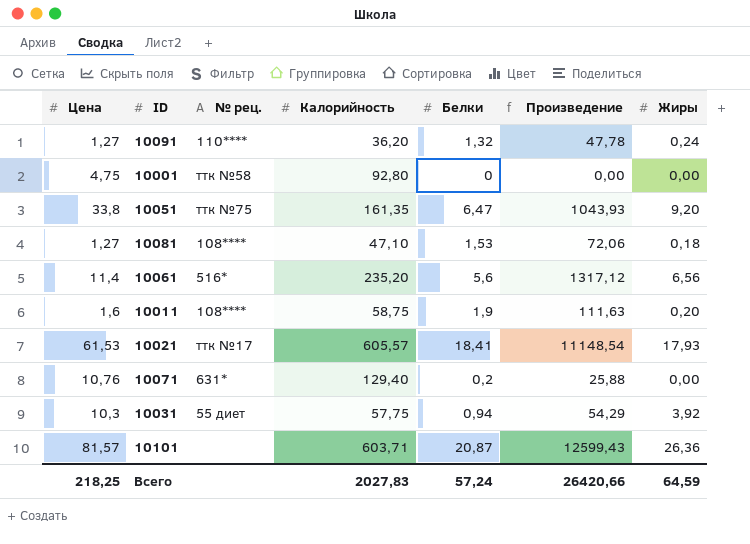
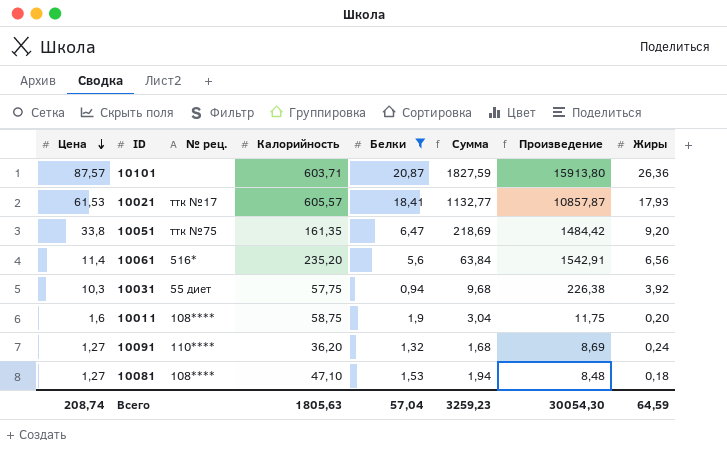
filter: none -> Белки >= 0,94
row order: none -> Цена descending
column Сумма | formula: none -> [Цена] * [Белки]
column Произведение | formula: [Калорийность] * [Белки] -> [Калорийность] * [Жиры]
10101 | Цена: 81,57 -> 87,57
Всего | Цена: 218,25 -> 208,74
Всего | Калорийность: 2027,83 -> 1805,63
Всего | Белки: 57,24 -> 57,04
Всего | Произведение: 26420,66 -> 30054,30

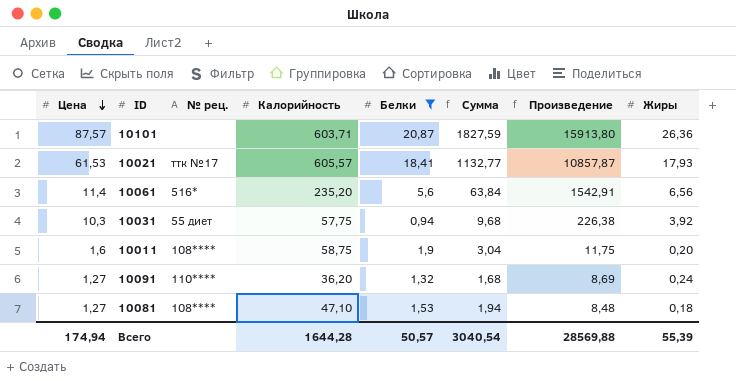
row 10051: 33,8 | ттк №75 | 161,35 | 6,47 | 218,69 | 1484,42 | 9,20 -> none
Всего | Цена: 208,74 -> 174,94
Всего | Калорийность: 1805,63 -> 1644,28
Всего | Белки: 57,04 -> 50,57
Всего | Сумма: 3259,23 -> 3040,54
Всего | Произведение: 30054,30 -> 28569,88
Всего | Жиры: 64,59 -> 55,39

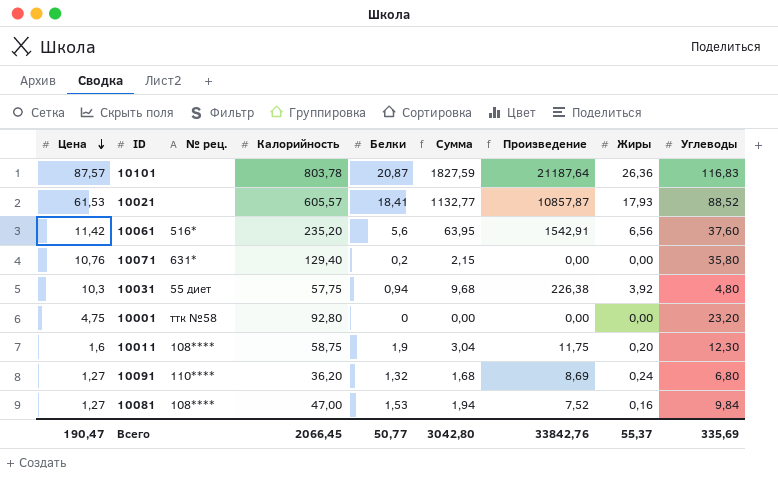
filter: Белки >= 0,94 -> none
column Углеводы | position: none -> 9
10101 | Калорийность: 603,71 -> 803,78
10101 | Произведение: 15913,80 -> 21187,64
10021 | № рец.: ттк №17 -> none
10061 | Цена: 11,4 -> 11,42
10061 | Сумма: 63,84 -> 63,95
10081 | Калорийность: 47,10 -> 47,00
10081 | Произведение: 8,48 -> 7,52
10081 | Жиры: 0,18 -> 0,16
Всего | Цена: 174,94 -> 190,47
Всего | Калорийность: 1644,28 -> 2066,45
Всего | Белки: 50,57 -> 50,77
Всего | Сумма: 3040,54 -> 3042,80
Всего | Произведение: 28569,88 -> 33842,76
Всего | Жиры: 55,39 -> 55,37

